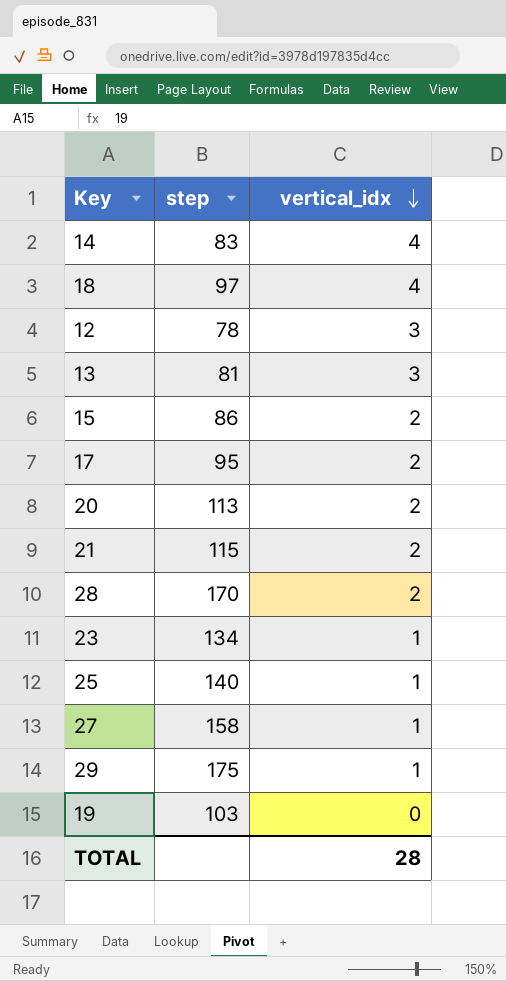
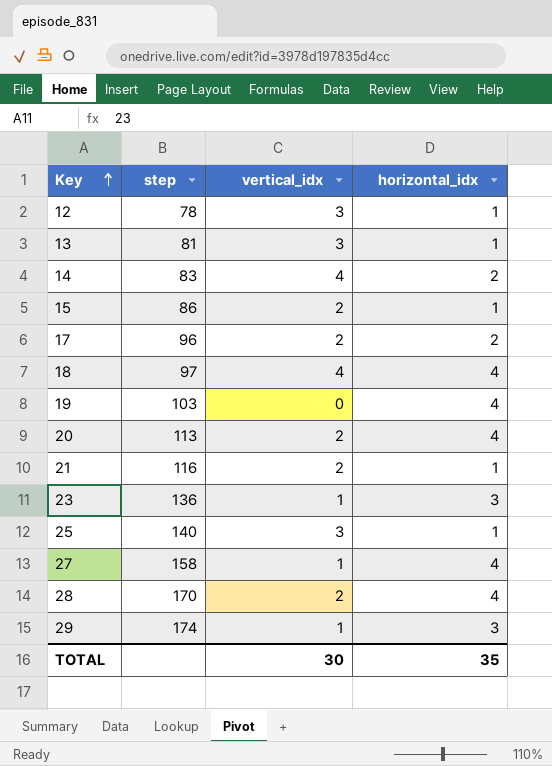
row order: vertical_idx descending -> Key ascending
column horizontal_idx | position: none -> 4
17 | step: 95 -> 96
21 | step: 115 -> 116
23 | step: 134 -> 136
25 | vertical_idx: 1 -> 3
29 | step: 175 -> 174
TOTAL | vertical_idx: 28 -> 30

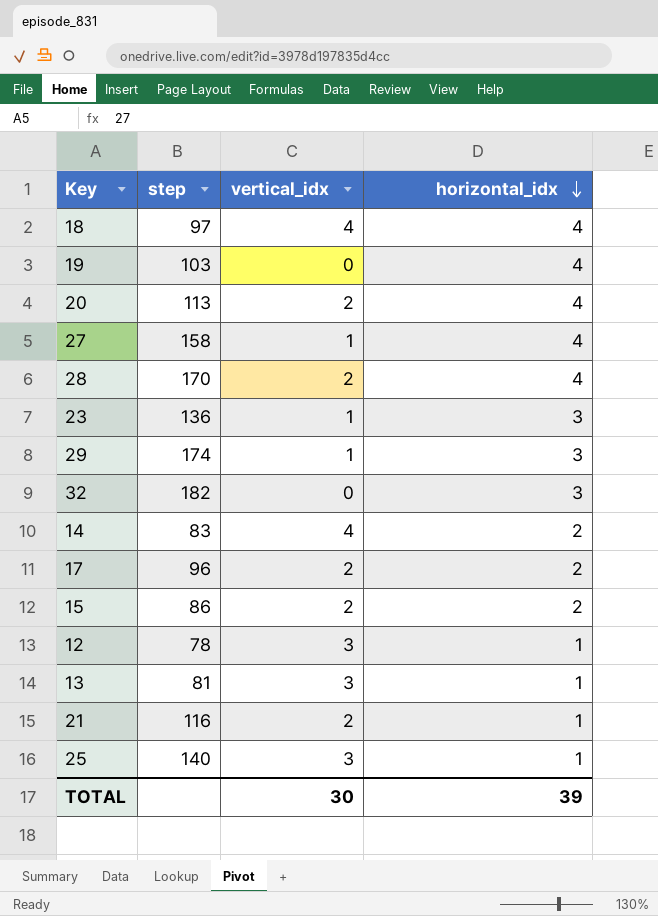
row order: Key ascending -> horizontal_idx descending
row 32: none -> 182 | 0 | 3
15 | horizontal_idx: 1 -> 2
TOTAL | horizontal_idx: 35 -> 39

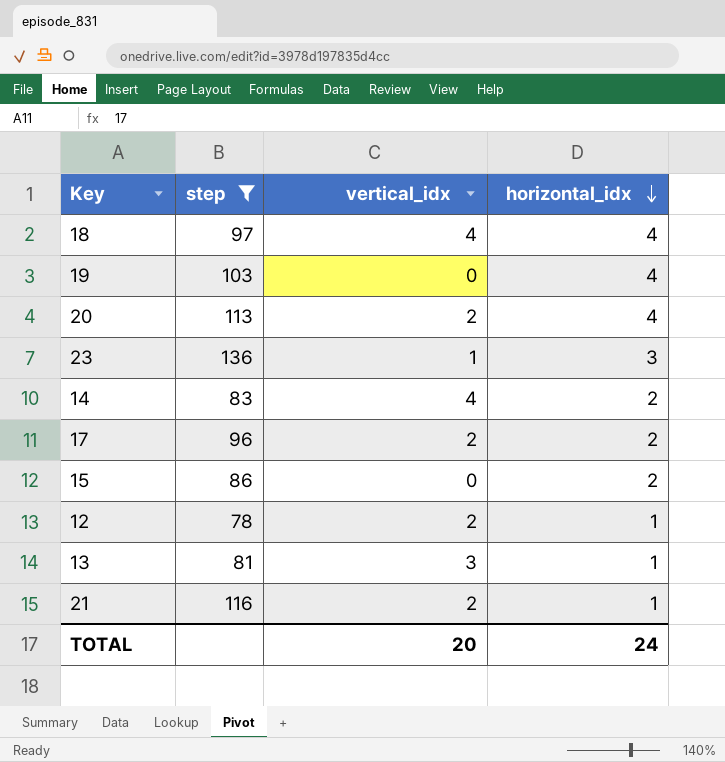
filter: none -> step <= 136
15 | vertical_idx: 2 -> 0
12 | vertical_idx: 3 -> 2
TOTAL | vertical_idx: 30 -> 20
TOTAL | horizontal_idx: 39 -> 24

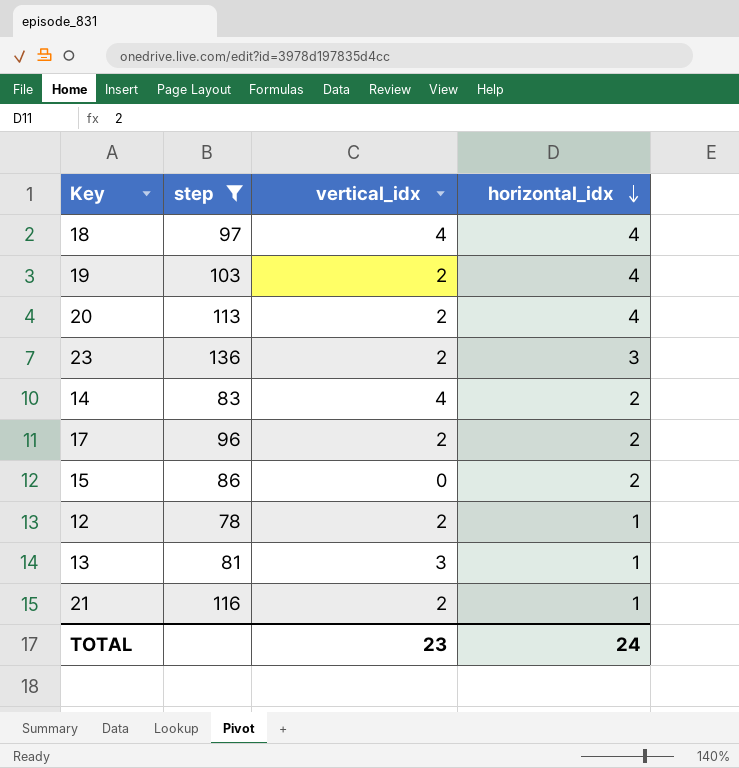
19 | vertical_idx: 0 -> 2
23 | vertical_idx: 1 -> 2
TOTAL | vertical_idx: 20 -> 23

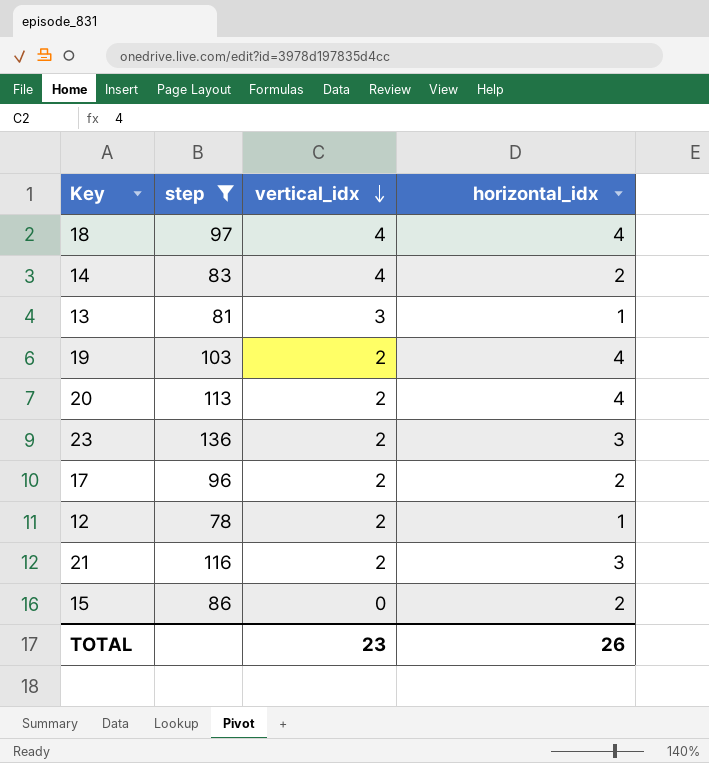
row order: horizontal_idx descending -> vertical_idx descending
21 | horizontal_idx: 1 -> 3
TOTAL | horizontal_idx: 24 -> 26

